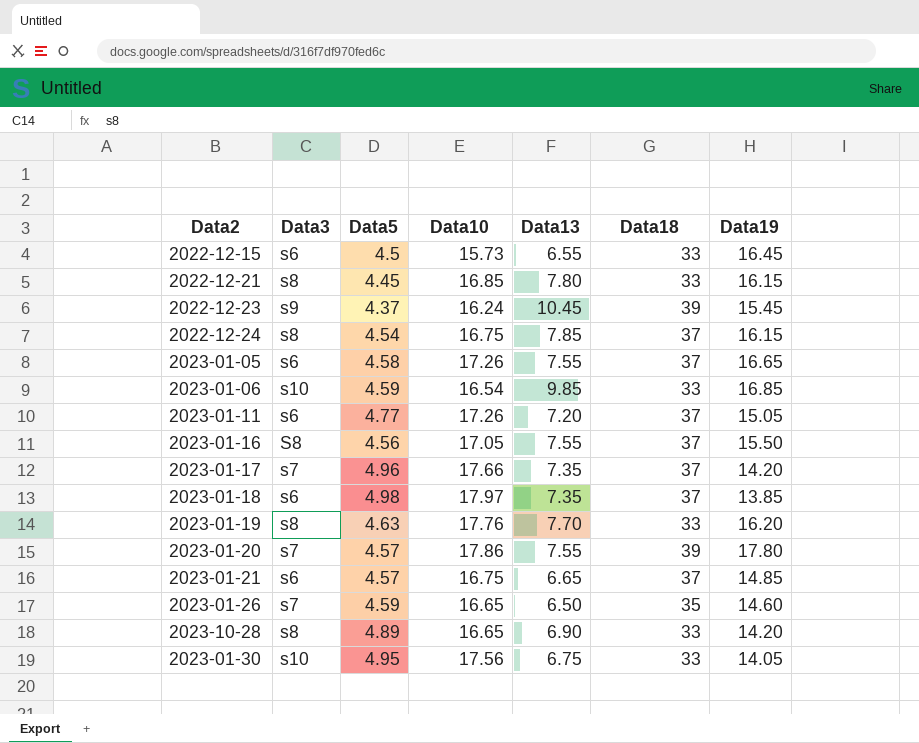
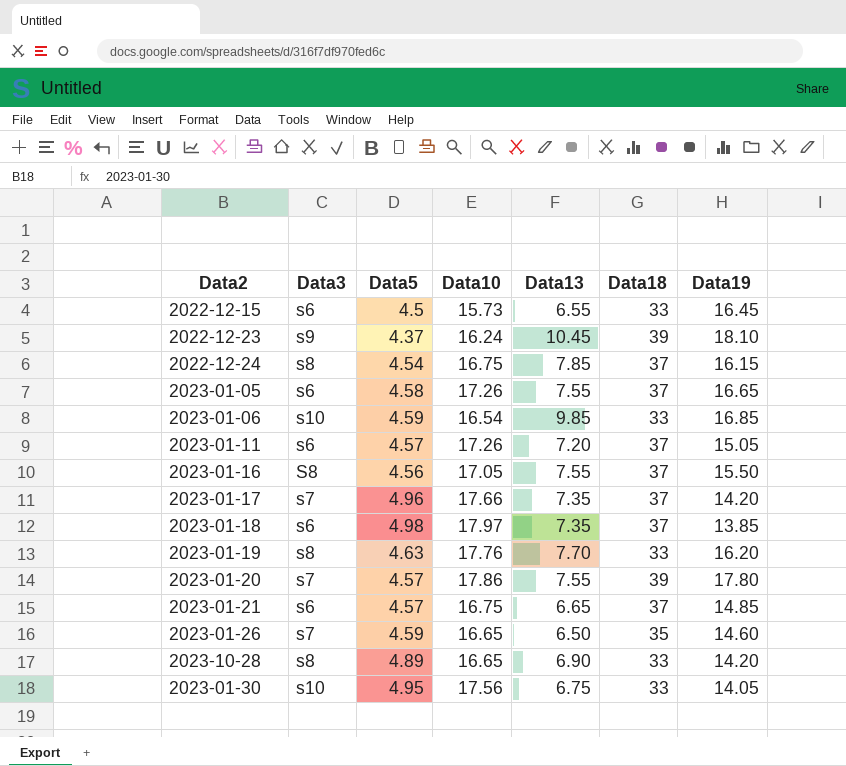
row 2022-12-21: s8 | 4.45 | 16.85 | 7.80 | 33 | 16.15 -> none
2022-12-23 | Data19: 15.45 -> 18.10
2023-01-11 | Data5: 4.77 -> 4.57

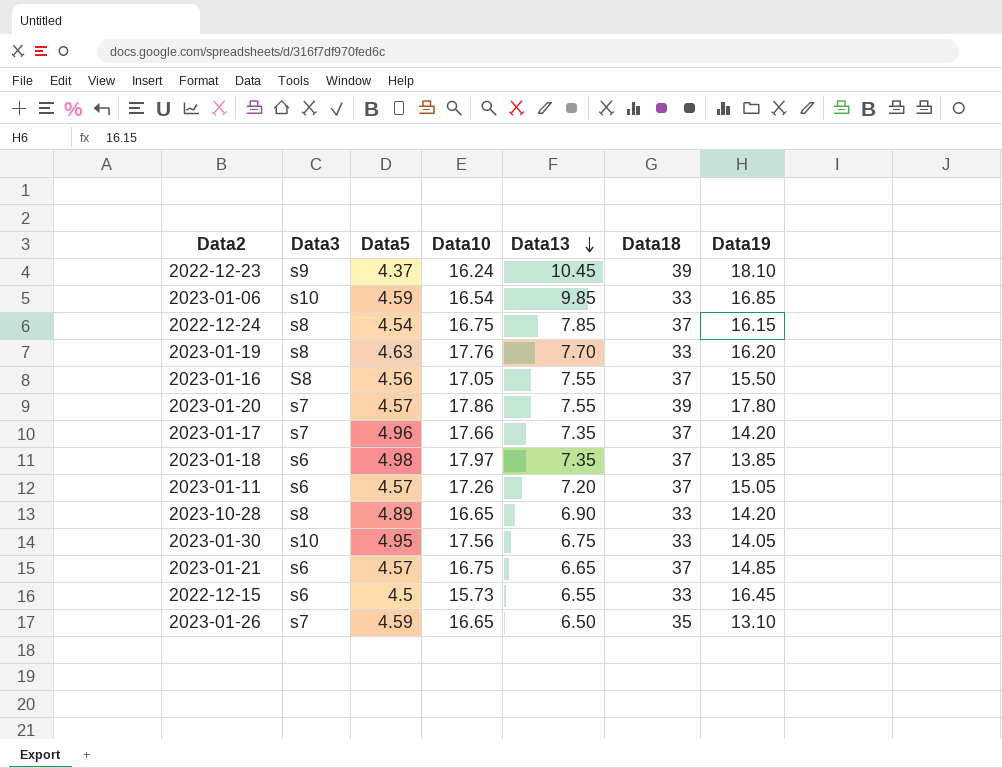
row order: none -> Data13 descending
row 2023-01-05: s6 | 4.58 | 17.26 | 7.55 | 37 | 16.65 -> none
2023-01-26 | Data19: 14.60 -> 13.10

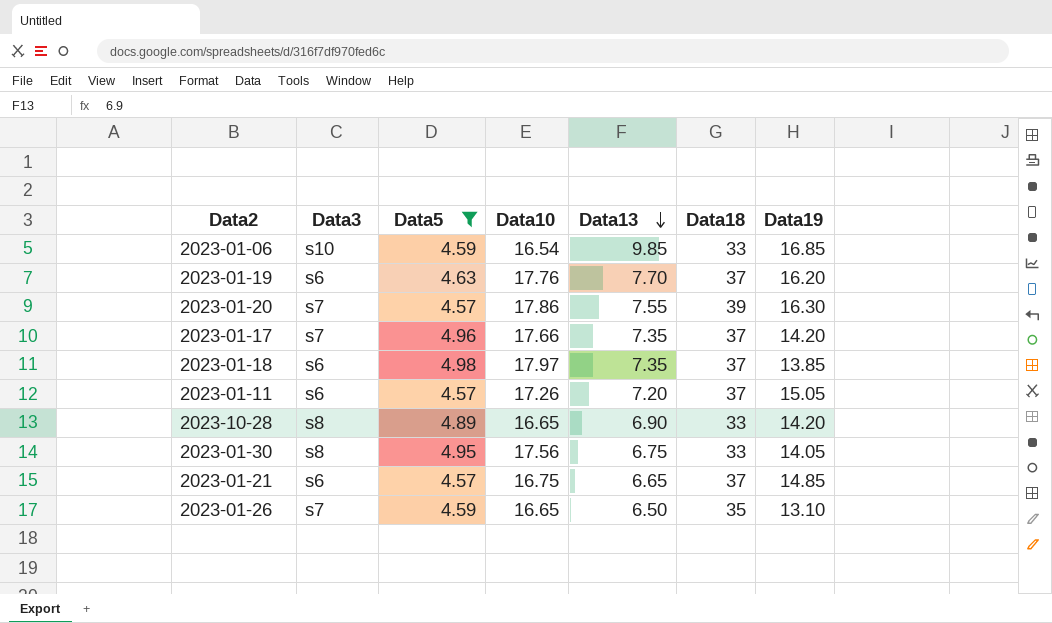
filter: none -> Data5 >= 4.57
2023-01-19 | Data3: s8 -> s6
2023-01-19 | Data18: 33 -> 37
2023-01-20 | Data19: 17.80 -> 16.30
2023-01-30 | Data3: s10 -> s8

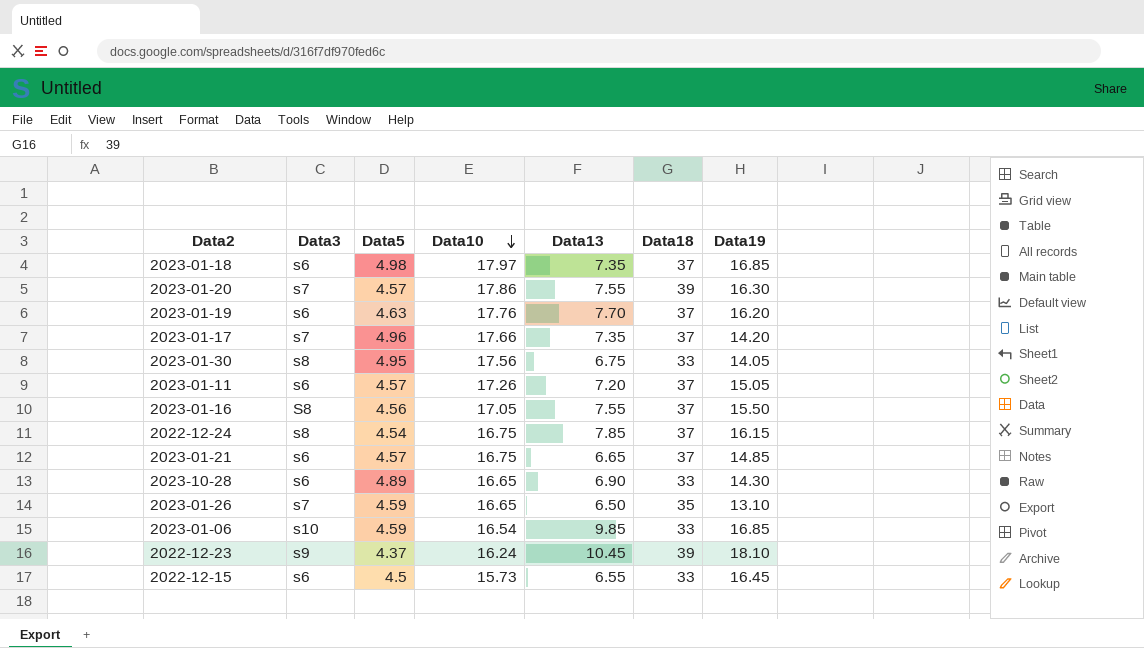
filter: Data5 >= 4.57 -> none
row order: Data13 descending -> Data10 descending
2023-01-18 | Data19: 13.85 -> 16.85
2023-10-28 | Data3: s8 -> s6
2023-10-28 | Data19: 14.20 -> 14.30

